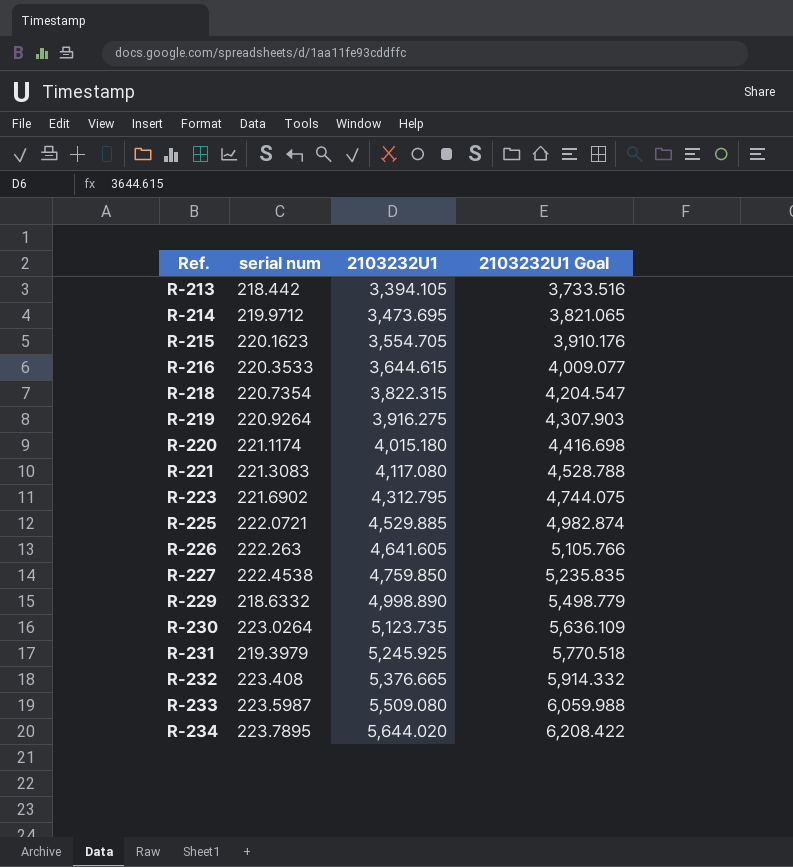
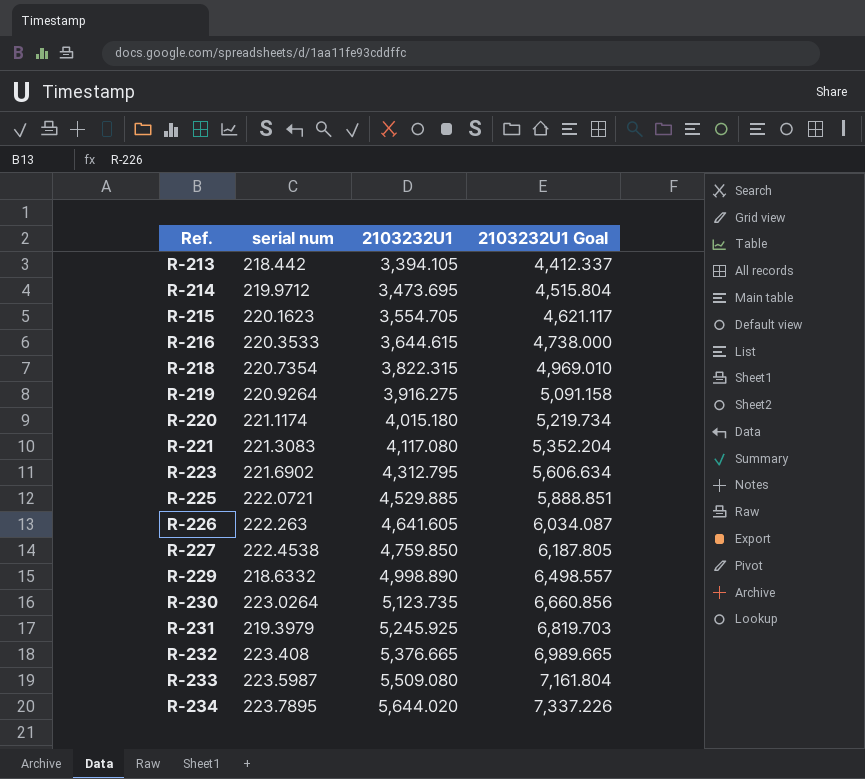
column 2103232U1 Goal | formula: [2103232U1] * 1.1 -> [2103232U1] * 1.3

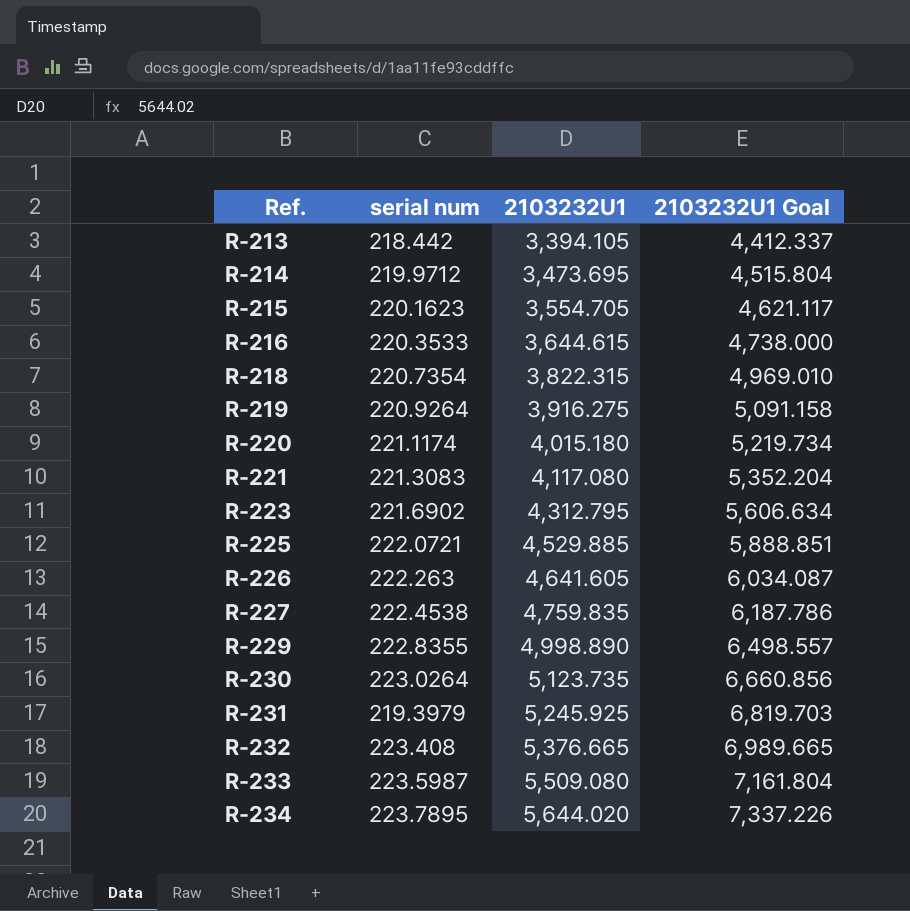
R-227 | 2103232U1: 4,759.850 -> 4,759.835
R-227 | 2103232U1 Goal: 6,187.805 -> 6,187.786
R-229 | serial num: 218.6332 -> 222.8355

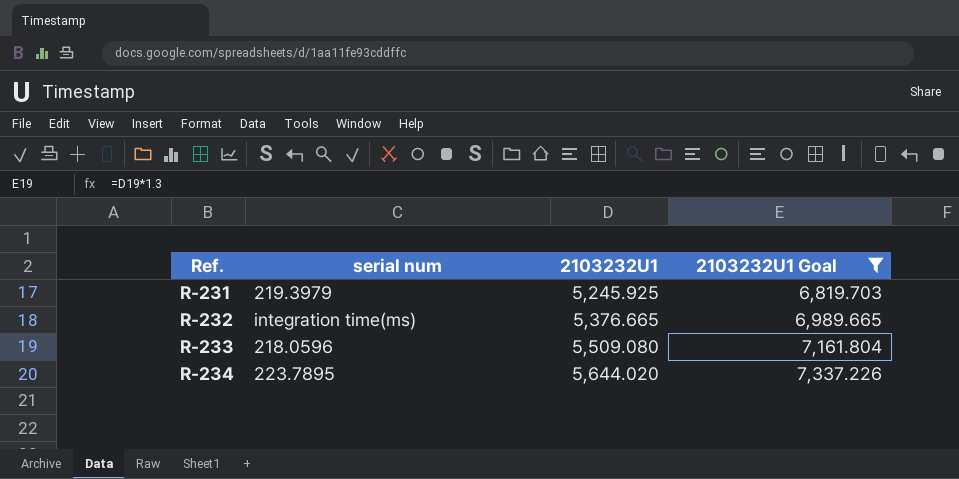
filter: none -> 2103232U1 Goal >= 6,819.703
R-232 | serial num: 223.408 -> integration time(ms)
R-233 | serial num: 223.5987 -> 218.0596

